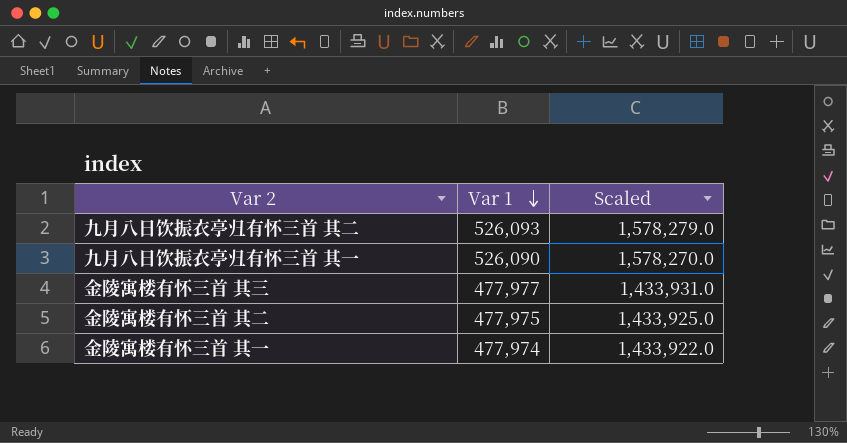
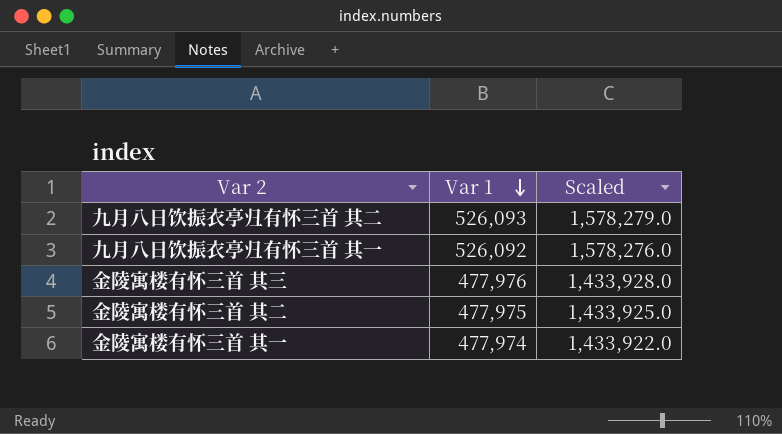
九月八日饮振衣亭归有怀三首 其一 | Var 1: 526,090 -> 526,092
九月八日饮振衣亭归有怀三首 其一 | Scaled: 1,578,270.0 -> 1,578,276.0
金陵寓楼有怀三首 其三 | Var 1: 477,977 -> 477,976
金陵寓楼有怀三首 其三 | Scaled: 1,433,931.0 -> 1,433,928.0

